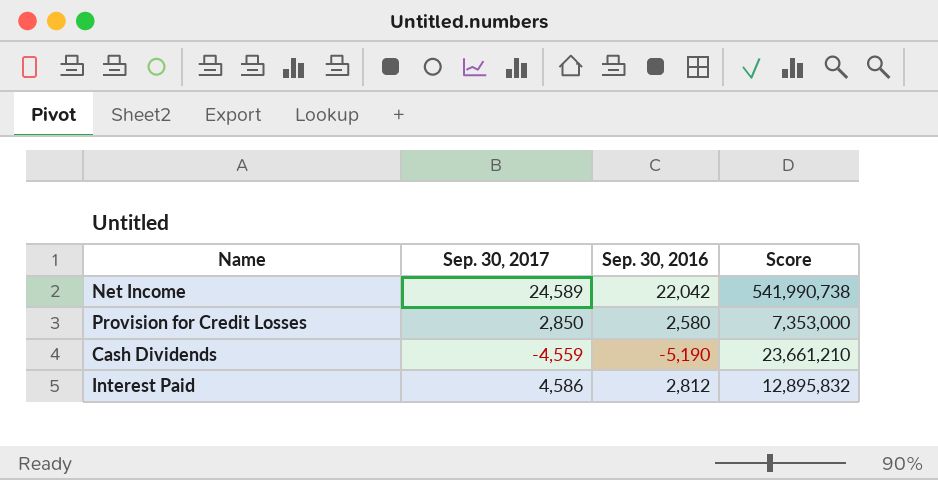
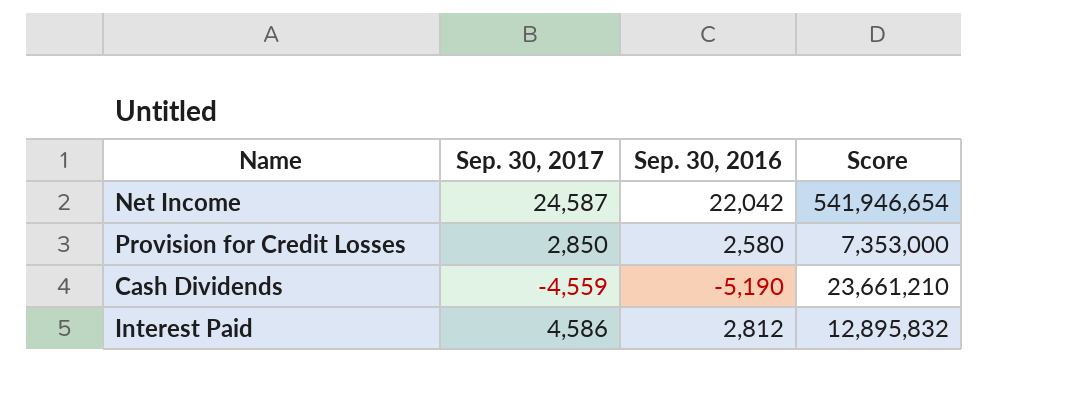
Net Income | Sep. 30, 2017: 24,589 -> 24,587
Net Income | Score: 541,990,738 -> 541,946,654

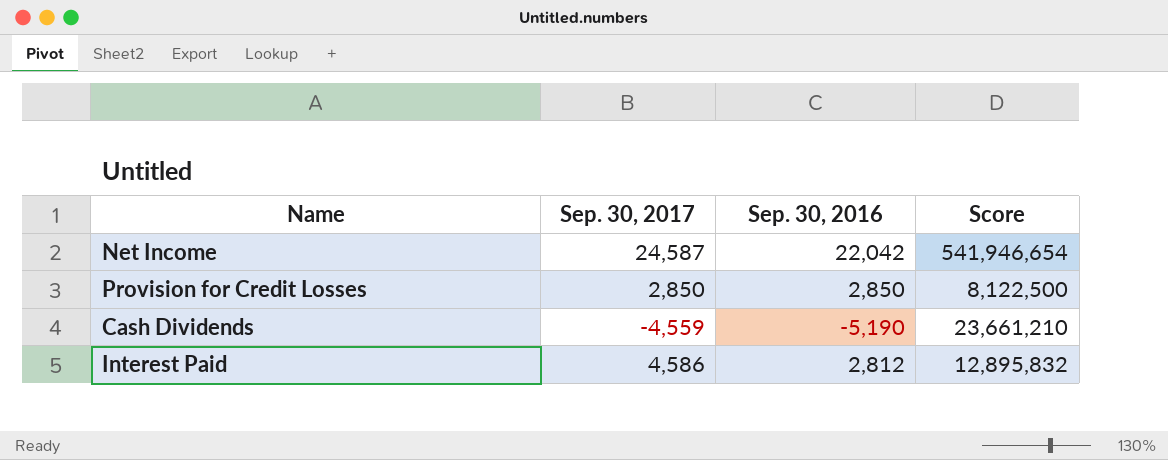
Provision for Credit Losses | Sep. 30, 2016: 2,580 -> 2,850
Provision for Credit Losses | Score: 7,353,000 -> 8,122,500

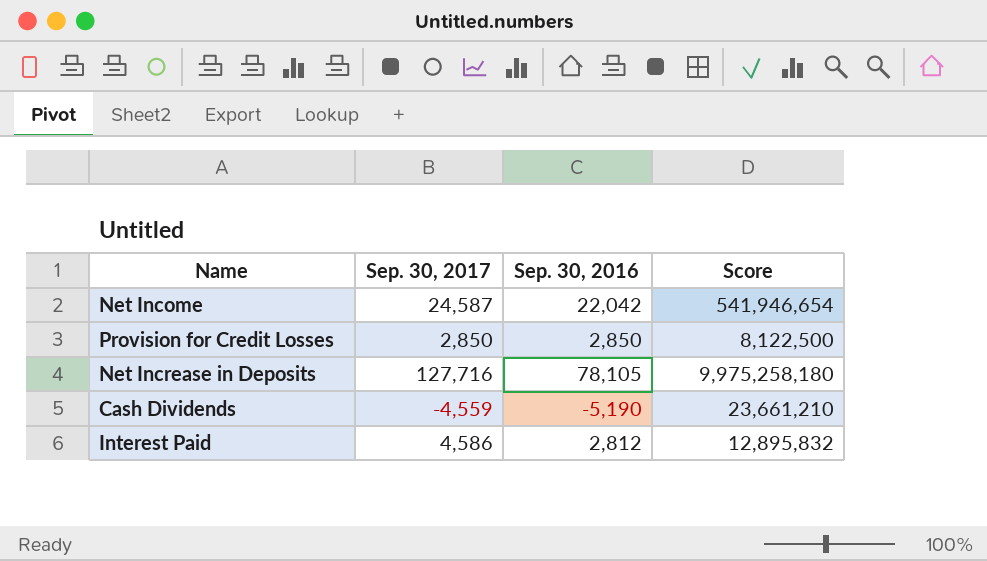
row Net Increase in Deposits: none -> 127,716 | 78,105 | 9,975,258,180

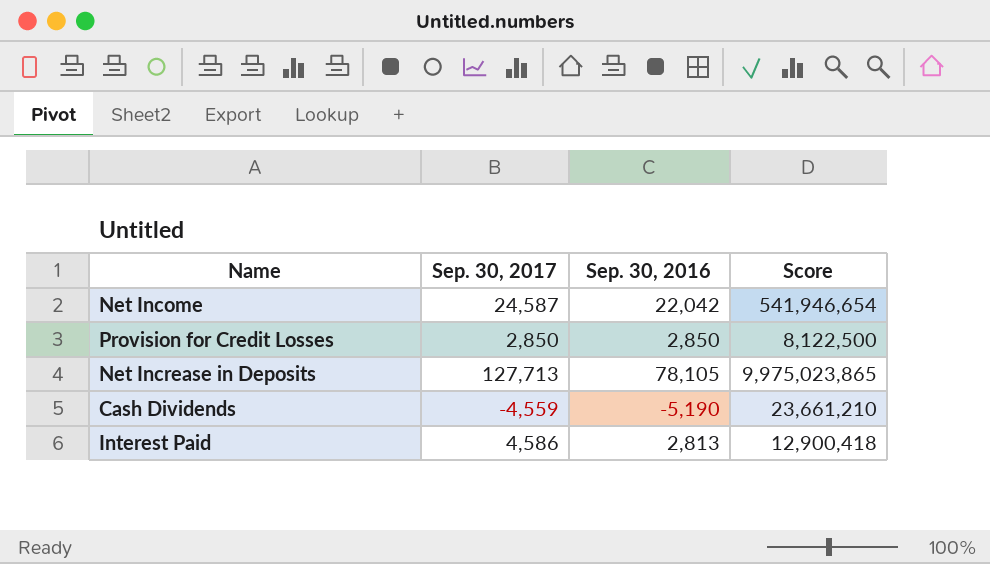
Net Increase in Deposits | Sep. 30, 2017: 127,716 -> 127,713
Net Increase in Deposits | Score: 9,975,258,180 -> 9,975,023,865
Interest Paid | Sep. 30, 2016: 2,812 -> 2,813
Interest Paid | Score: 12,895,832 -> 12,900,418

